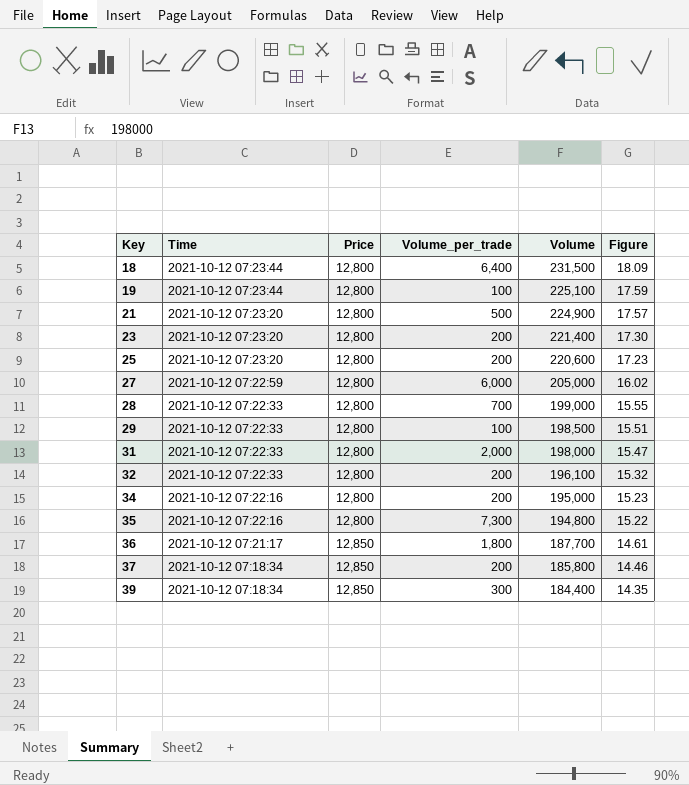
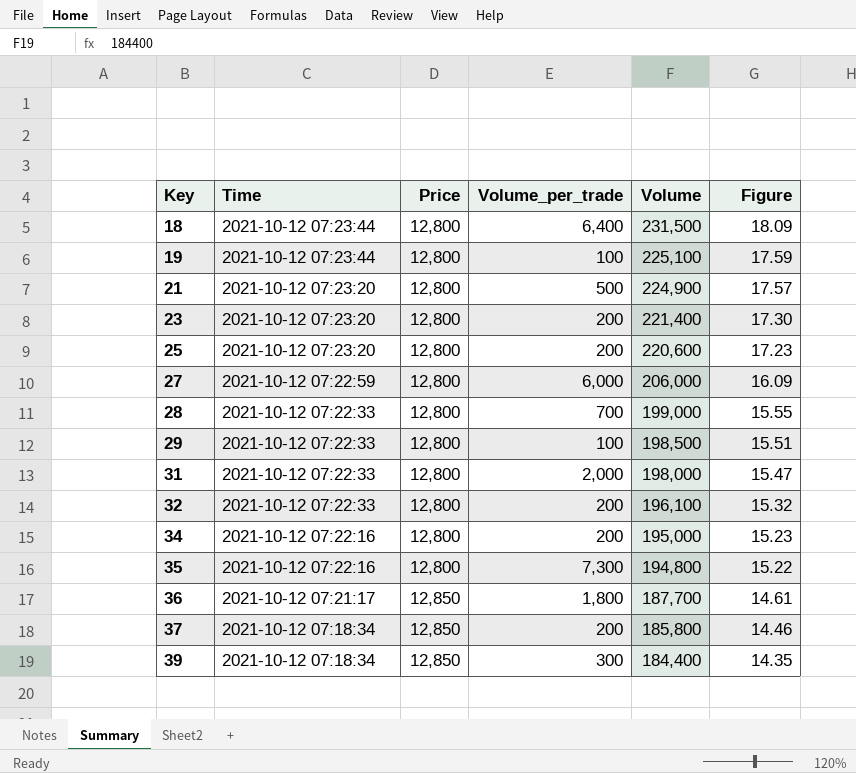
27 | Volume: 205,000 -> 206,000
27 | Figure: 16.02 -> 16.09

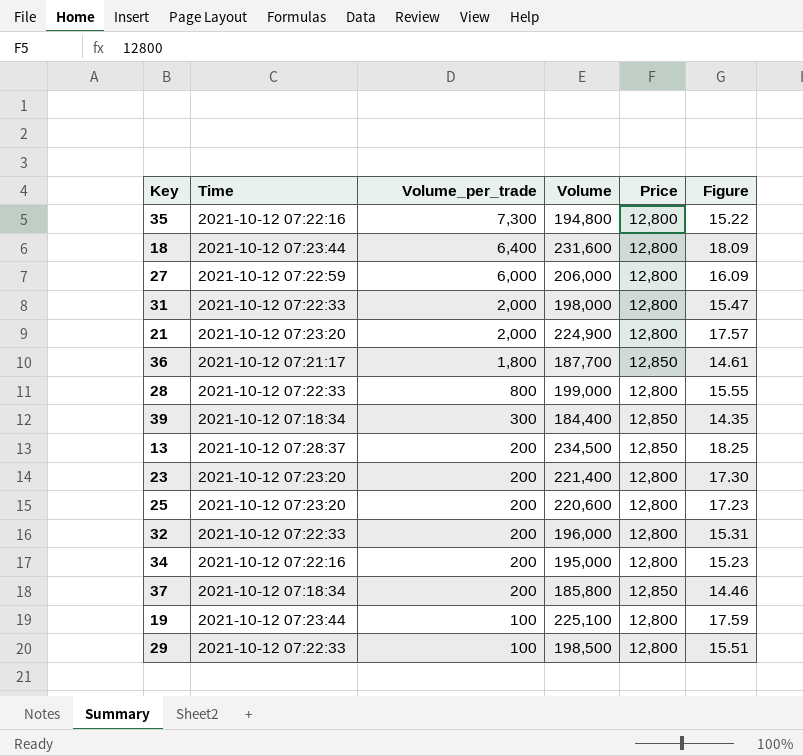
row order: Key ascending -> Volume_per_trade descending
column Price | position: 3 -> 5
18 | Volume: 231,500 -> 231,600
21 | Volume_per_trade: 500 -> 2,000
28 | Volume_per_trade: 700 -> 800
row 13: none -> 2021-10-12 07:28:37 | 200 | 234,500 | 12,850 | 18.25
32 | Volume: 196,100 -> 196,000
32 | Figure: 15.32 -> 15.31

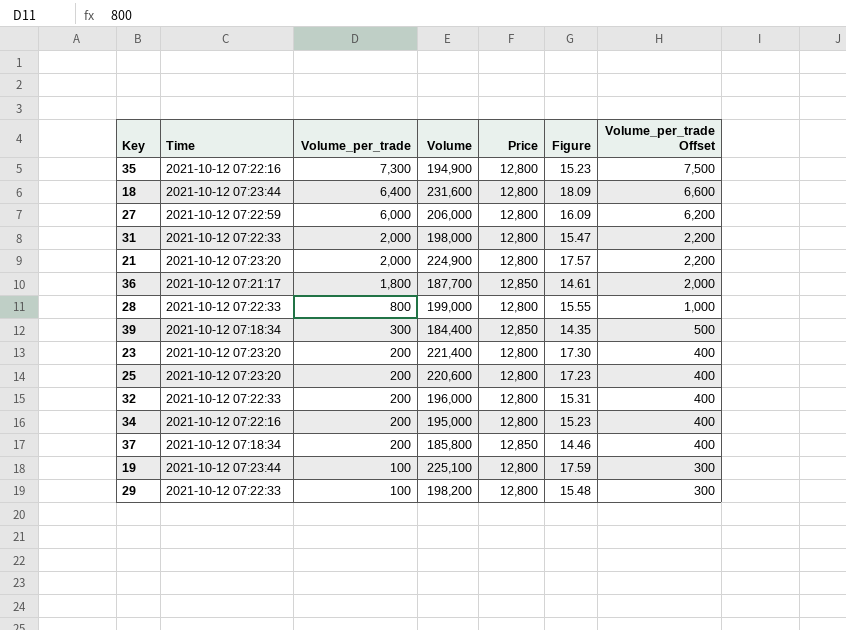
column Volume_per_trade Offset | formula: none -> [Volume_per_trade] + 200
row 13: 2021-10-12 07:28:37 | 200 | 234,500 | 12,850 | 18.25 -> none
35 | Volume: 194,800 -> 194,900
35 | Figure: 15.22 -> 15.23
29 | Volume: 198,500 -> 198,200
29 | Figure: 15.51 -> 15.48

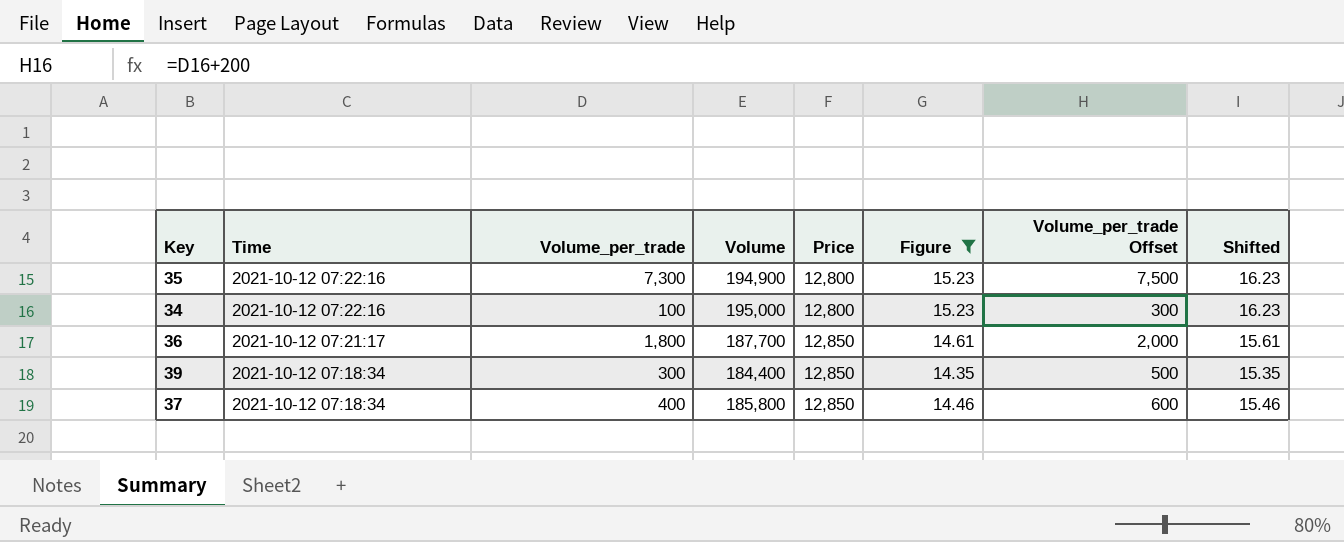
filter: none -> Figure <= 15.23
row order: Volume_per_trade descending -> Time descending
column Shifted | formula: none -> [Figure] + 1
34 | Volume_per_trade: 200 -> 100
34 | Volume_per_trade Offset: 400 -> 300
37 | Volume_per_trade: 200 -> 400
37 | Volume_per_trade Offset: 400 -> 600

